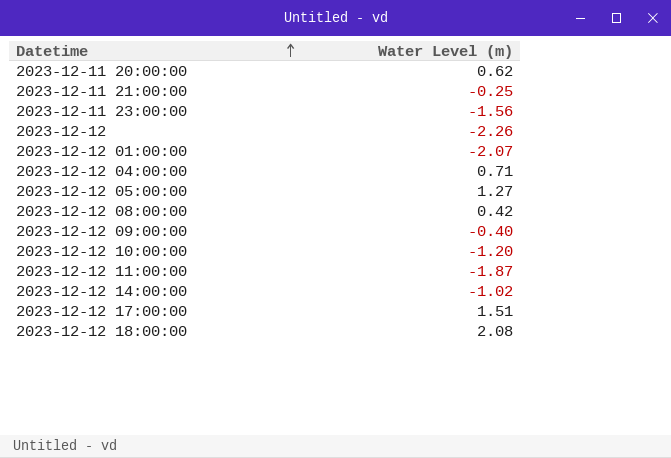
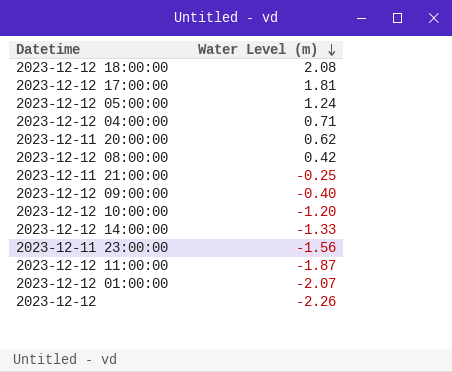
row order: Datetime ascending -> Water Level (m) descending
2023-12-12 17:00:00 | Water Level (m): 1.51 -> 1.81
2023-12-12 05:00:00 | Water Level (m): 1.27 -> 1.24
2023-12-12 14:00:00 | Water Level (m): -1.02 -> -1.33

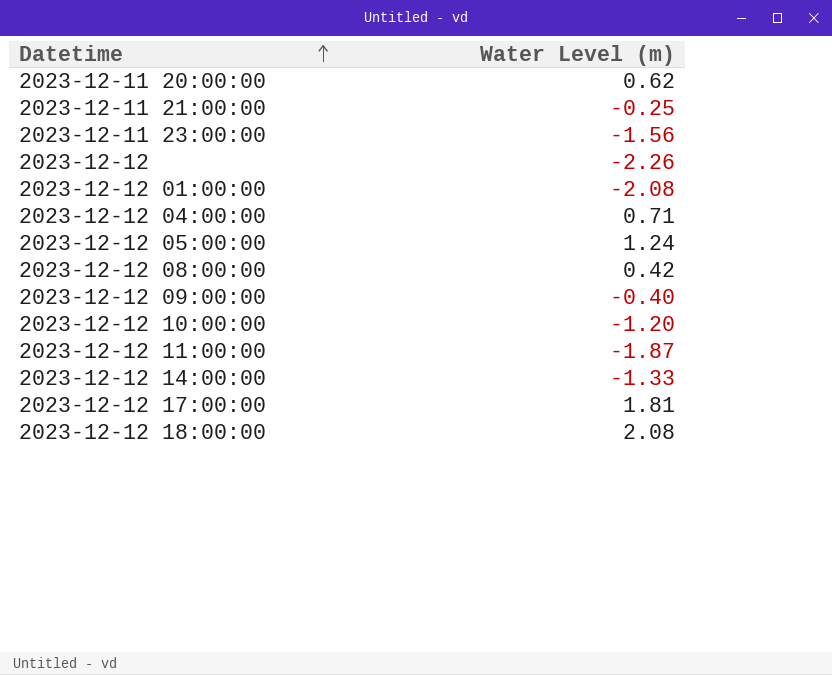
row order: Water Level (m) descending -> Datetime ascending
2023-12-12 01:00:00 | Water Level (m): -2.07 -> -2.08

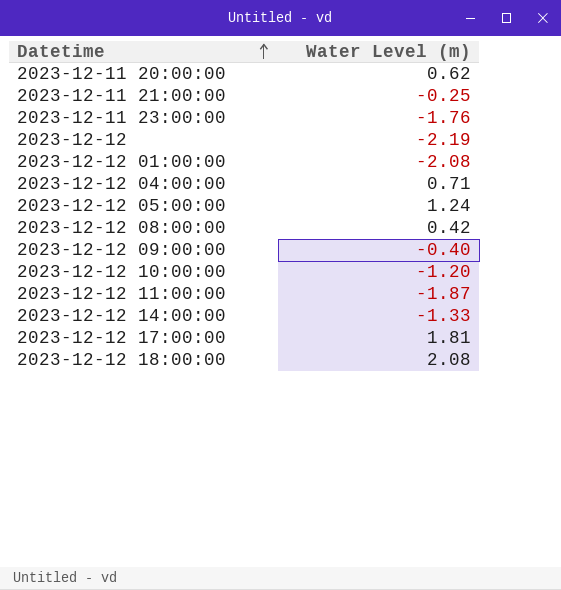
2023-12-11 23:00:00 | Water Level (m): -1.56 -> -1.76
2023-12-12 | Water Level (m): -2.26 -> -2.19

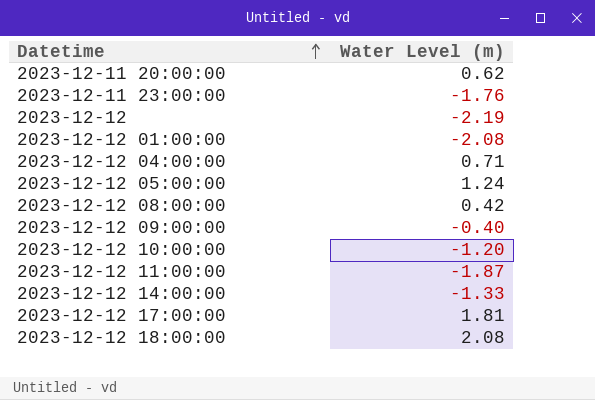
row 2023-12-11 21:00:00: -0.25 -> none

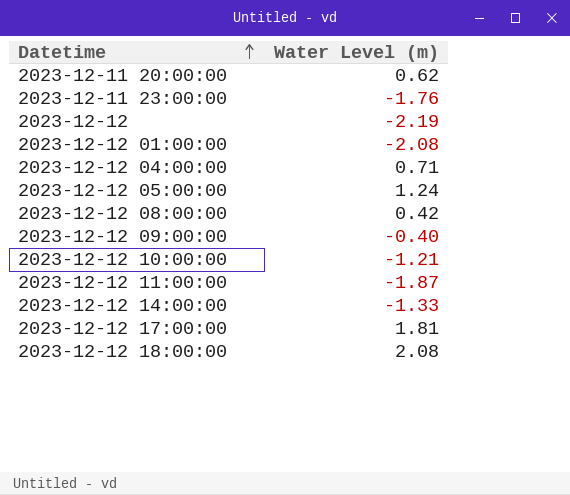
2023-12-12 10:00:00 | Water Level (m): -1.20 -> -1.21

